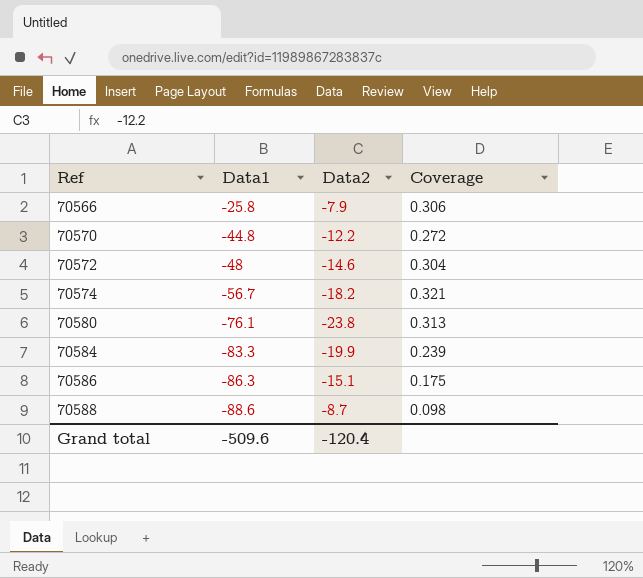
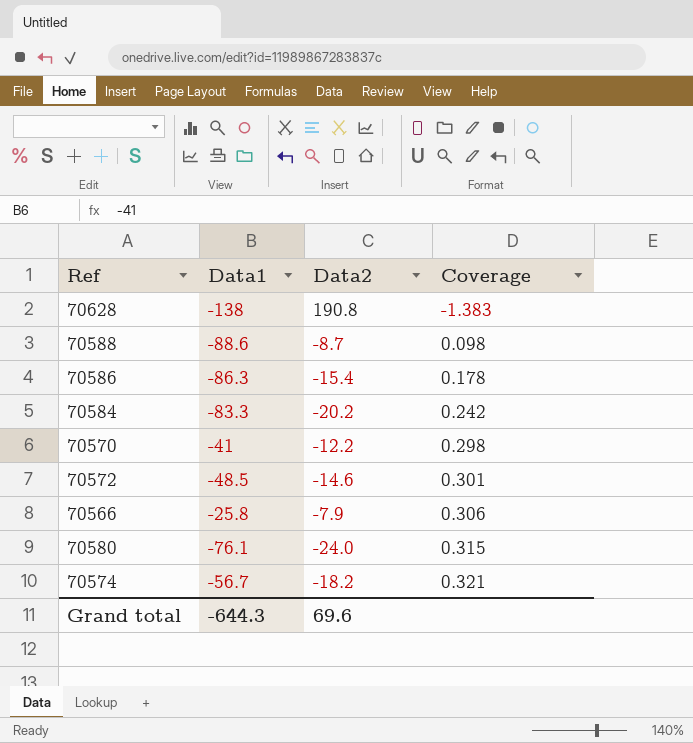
row order: Ref ascending -> Coverage ascending
row 70628: none -> -138 | 190.8 | -1.383
70586 | Data2: -15.1 -> -15.4
70586 | Coverage: 0.175 -> 0.178
70584 | Data2: -19.9 -> -20.2
70584 | Coverage: 0.239 -> 0.242
70570 | Data1: -44.8 -> -41
70570 | Coverage: 0.272 -> 0.298
70572 | Data1: -48 -> -48.5
70572 | Coverage: 0.304 -> 0.301
70580 | Data2: -23.8 -> -24.0
70580 | Coverage: 0.313 -> 0.315
Grand total | Data1: -509.6 -> -644.3
Grand total | Data2: -120.4 -> 69.6

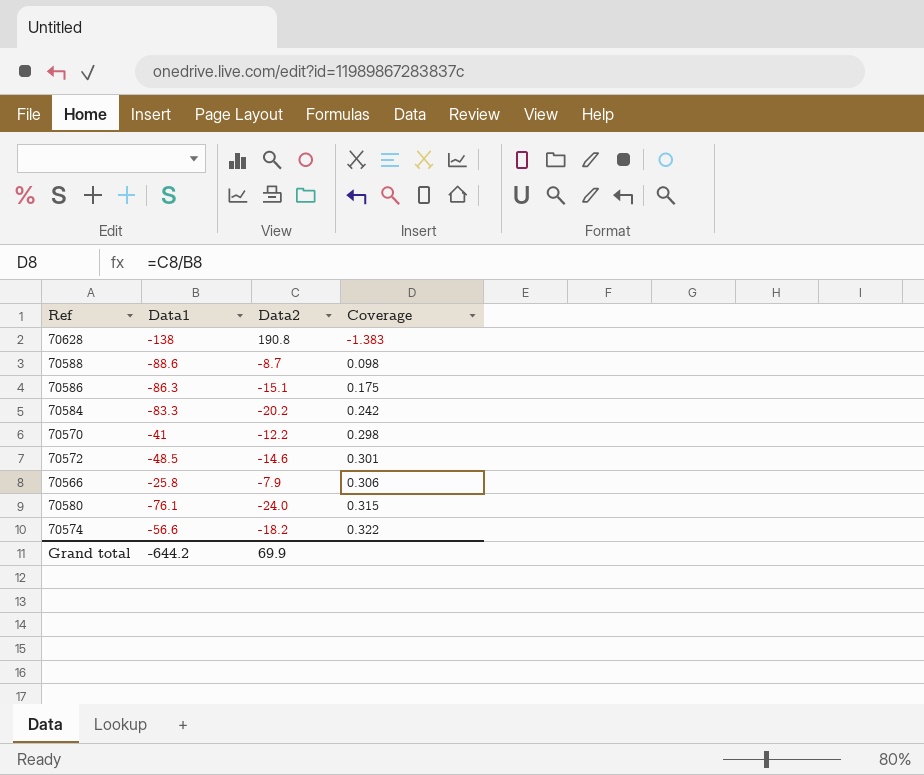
70586 | Data2: -15.4 -> -15.1
70586 | Coverage: 0.178 -> 0.175
70574 | Data1: -56.7 -> -56.6
70574 | Coverage: 0.321 -> 0.322
Grand total | Data1: -644.3 -> -644.2
Grand total | Data2: 69.6 -> 69.9

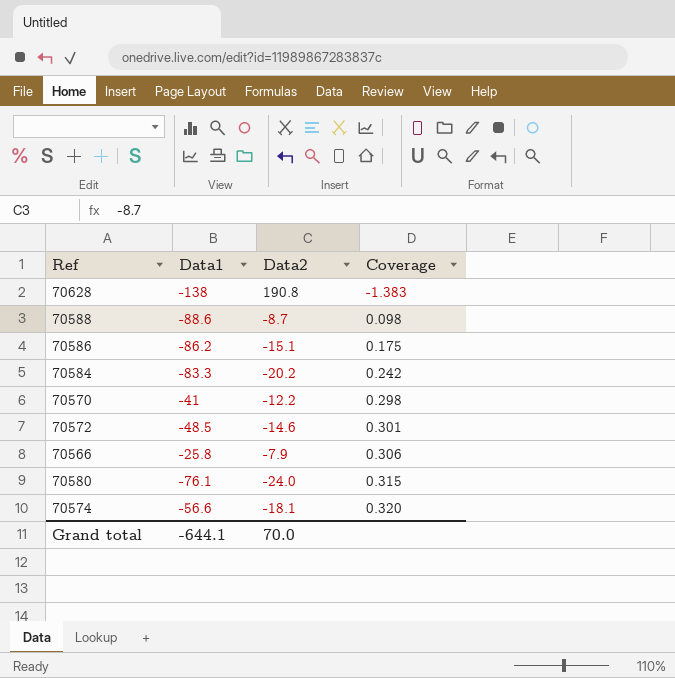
70586 | Data1: -86.3 -> -86.2
70574 | Data2: -18.2 -> -18.1
70574 | Coverage: 0.322 -> 0.320
Grand total | Data1: -644.2 -> -644.1
Grand total | Data2: 69.9 -> 70.0

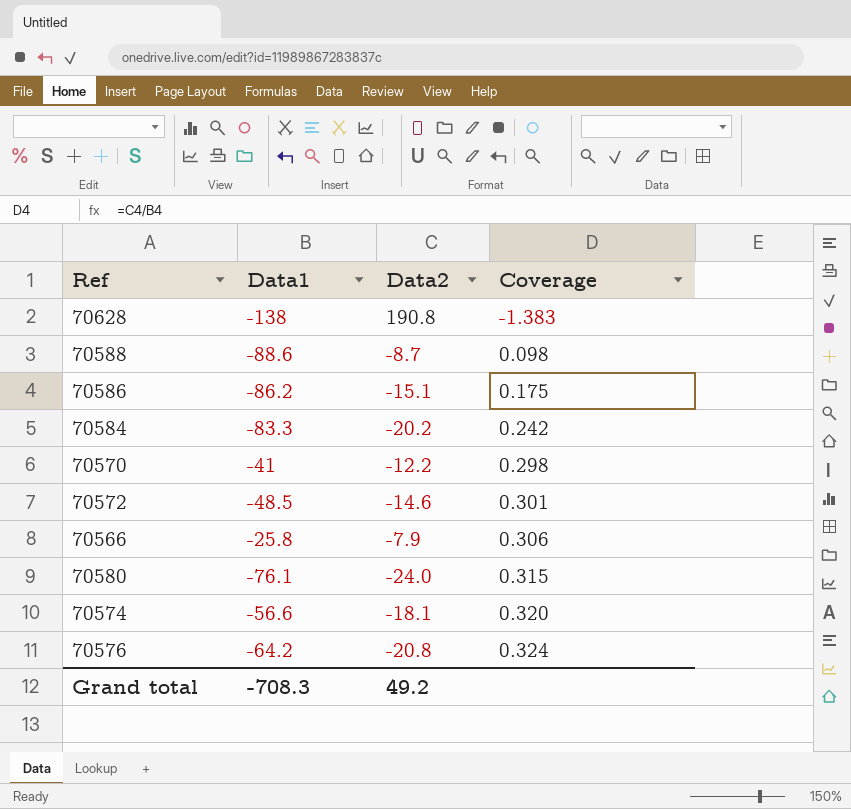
row 70576: none -> -64.2 | -20.8 | 0.324
Grand total | Data1: -644.1 -> -708.3
Grand total | Data2: 70.0 -> 49.2

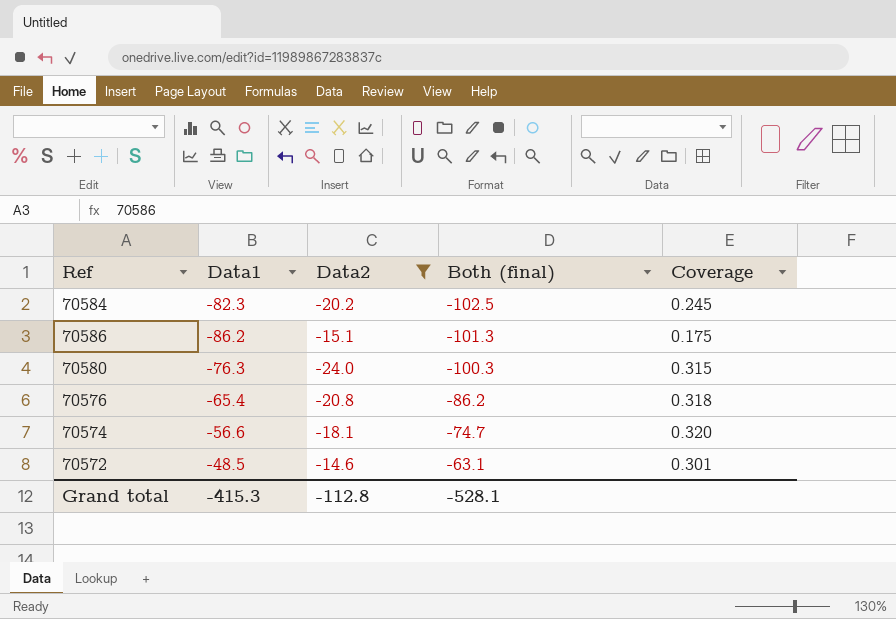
filter: none -> Data2 <= -14.6
row order: Coverage ascending -> Both (final) ascending
column Both (final) | formula: none -> [Data1] + [Data2]
70584 | Data1: -83.3 -> -82.3
70584 | Coverage: 0.242 -> 0.245
70580 | Data1: -76.1 -> -76.3
70576 | Data1: -64.2 -> -65.4
70576 | Coverage: 0.324 -> 0.318
Grand total | Data1: -708.3 -> -415.3
Grand total | Data2: 49.2 -> -112.8

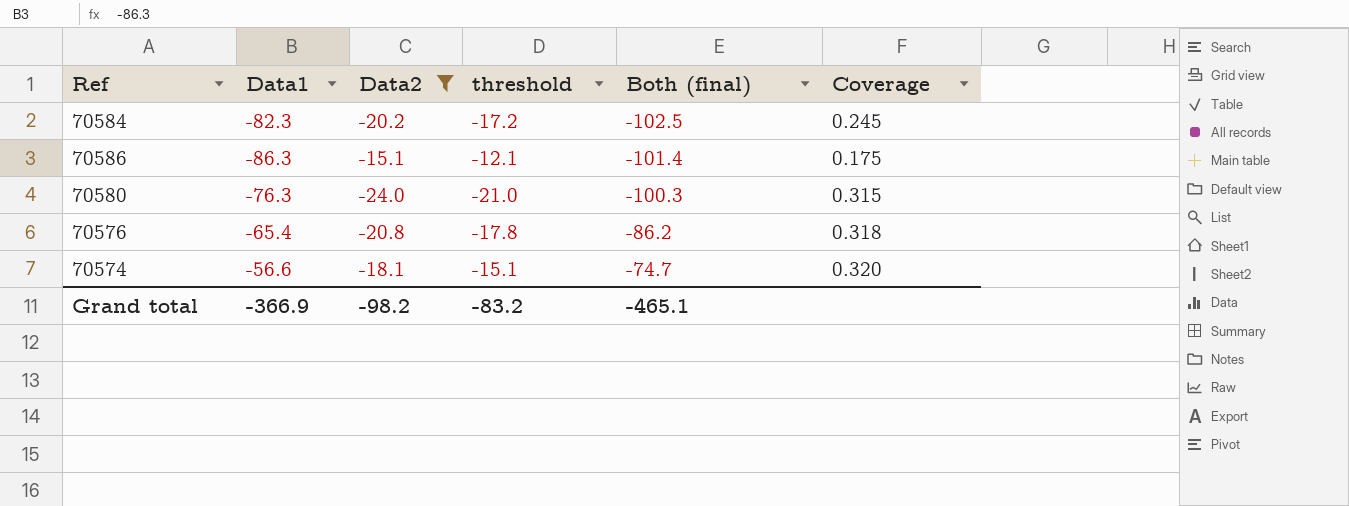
column threshold | formula: none -> [Data2] + 3
row 70572: -48.5 | -14.6 | -63.1 | 0.301 -> none
70586 | Data1: -86.2 -> -86.3
70586 | Both (final): -101.3 -> -101.4
Grand total | Data1: -415.3 -> -366.9
Grand total | Data2: -112.8 -> -98.2
Grand total | Both (final): -528.1 -> -465.1

